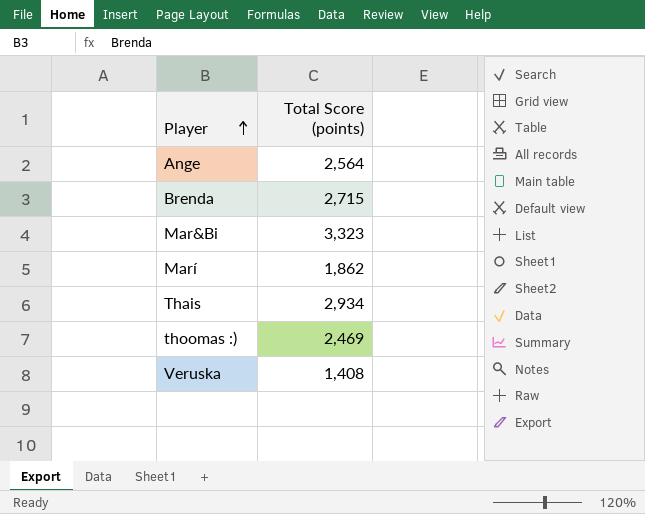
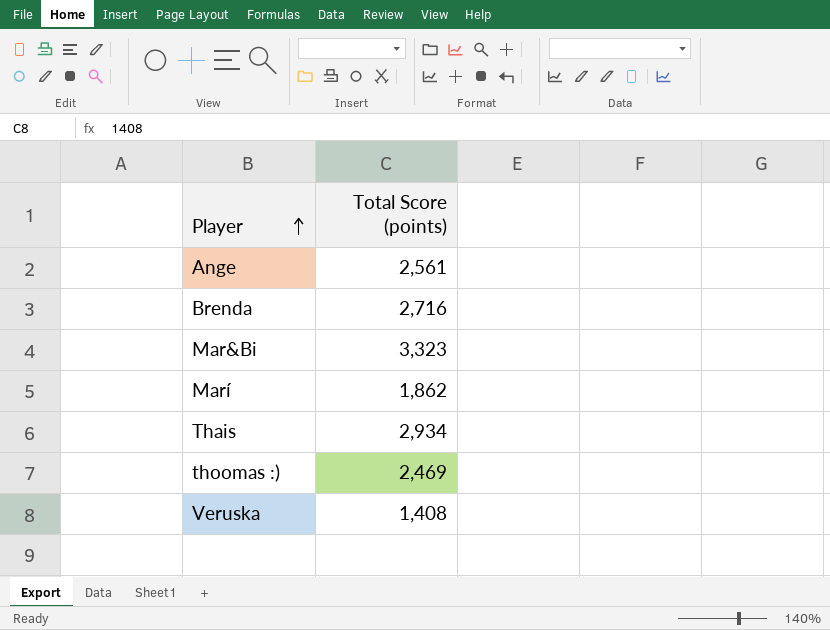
Ange | Total Score (points): 2,564 -> 2,561
Brenda | Total Score (points): 2,715 -> 2,716

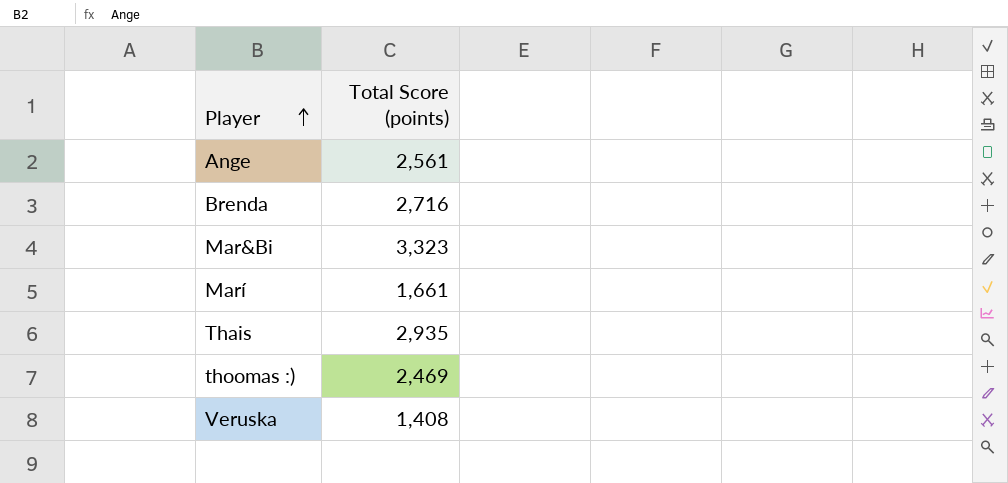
Marí | Total Score (points): 1,862 -> 1,661
Thais | Total Score (points): 2,934 -> 2,935

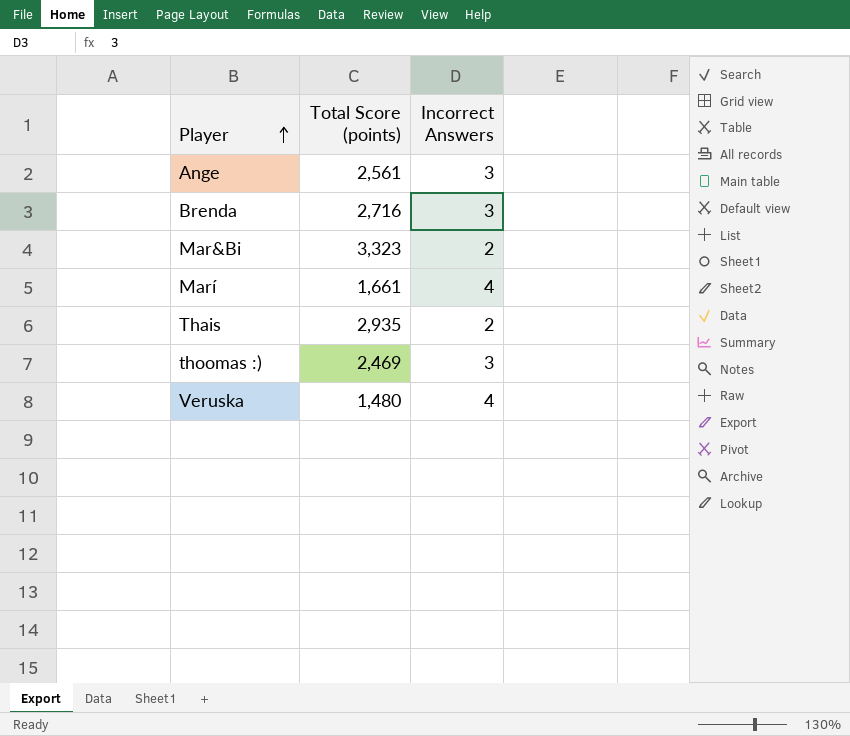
column Incorrect Answers | position: none -> 3
Veruska | Total Score (points): 1,408 -> 1,480

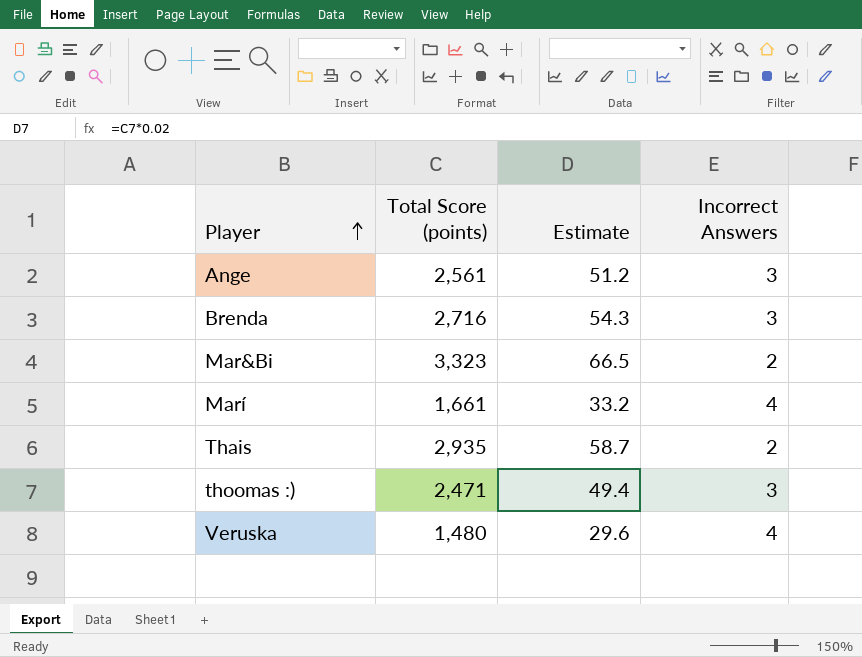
column Estimate | formula: none -> [Total Score (points)] * 0.02
thoomas :) | Total Score (points): 2,469 -> 2,471

